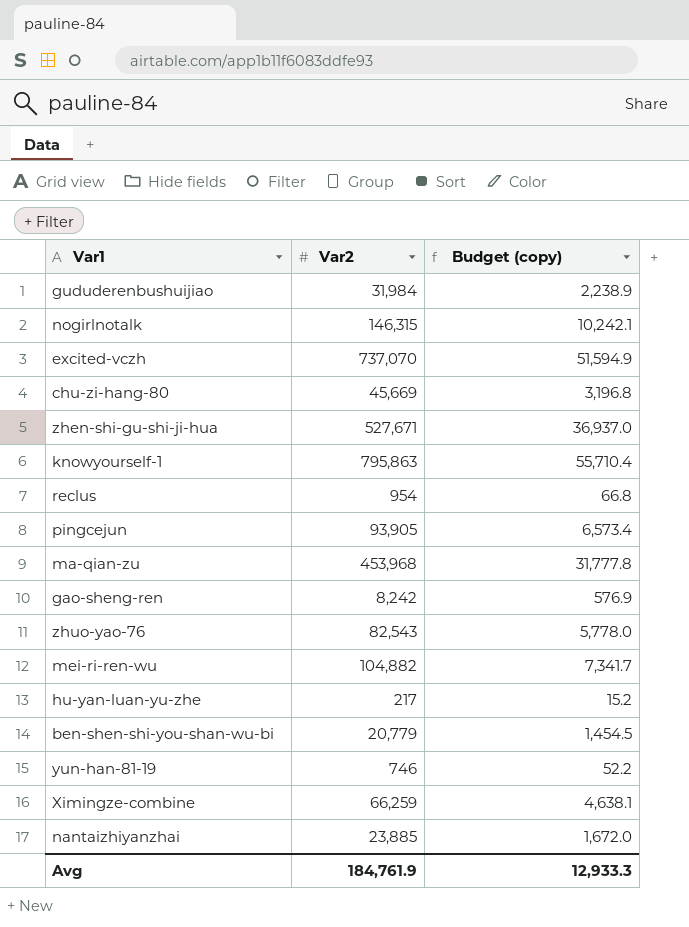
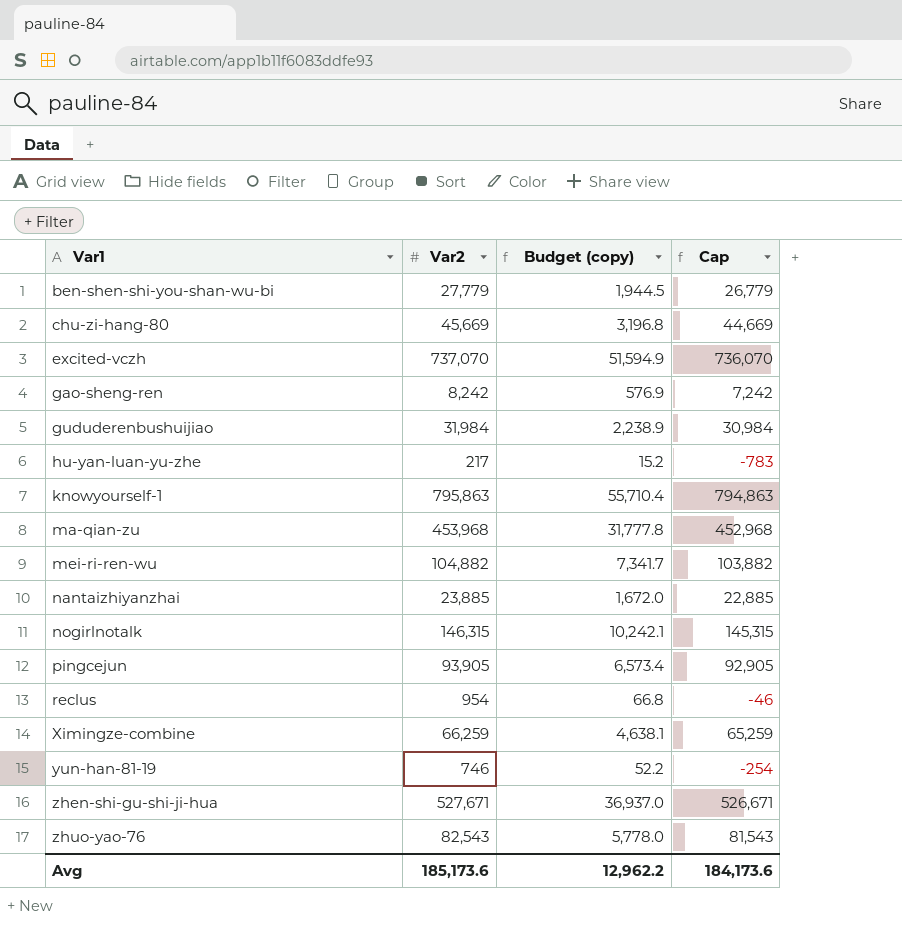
row order: none -> Var1 ascending
column Cap | formula: none -> [Var2] - 1000
ben-shen-shi-you-shan-wu-bi | Var2: 20,779 -> 27,779
ben-shen-shi-you-shan-wu-bi | Budget (copy): 1,454.5 -> 1,944.5
Avg | Var2: 184,761.9 -> 185,173.6
Avg | Budget (copy): 12,933.3 -> 12,962.2

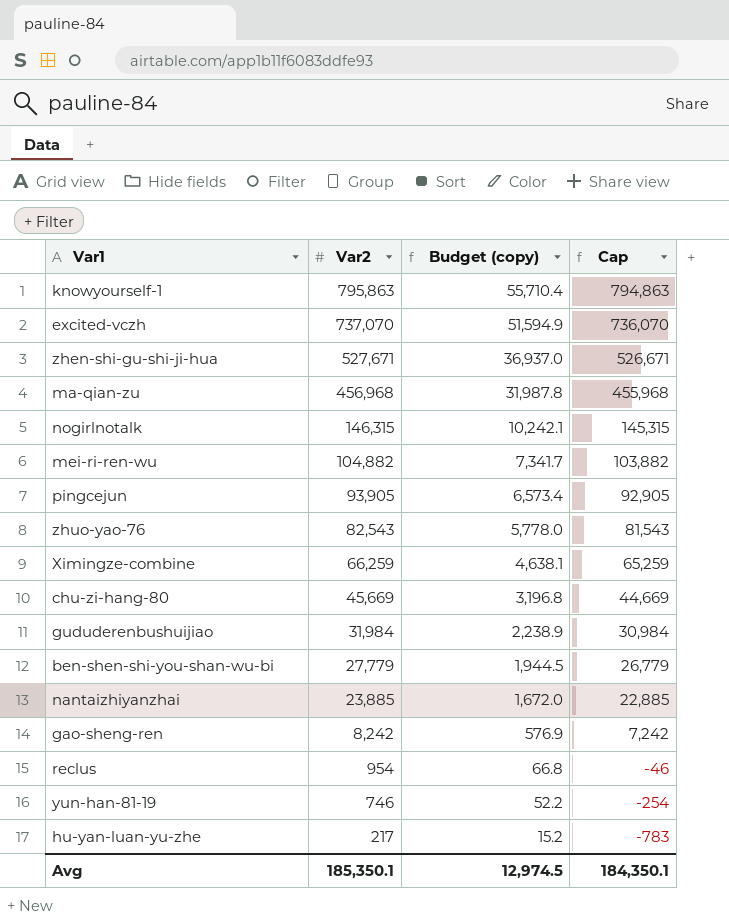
row order: Var1 ascending -> Var2 descending
ma-qian-zu | Var2: 453,968 -> 456,968
ma-qian-zu | Budget (copy): 31,777.8 -> 31,987.8
ma-qian-zu | Cap: 452,968 -> 455,968
Avg | Var2: 185,173.6 -> 185,350.1
Avg | Budget (copy): 12,962.2 -> 12,974.5
Avg | Cap: 184,173.6 -> 184,350.1

